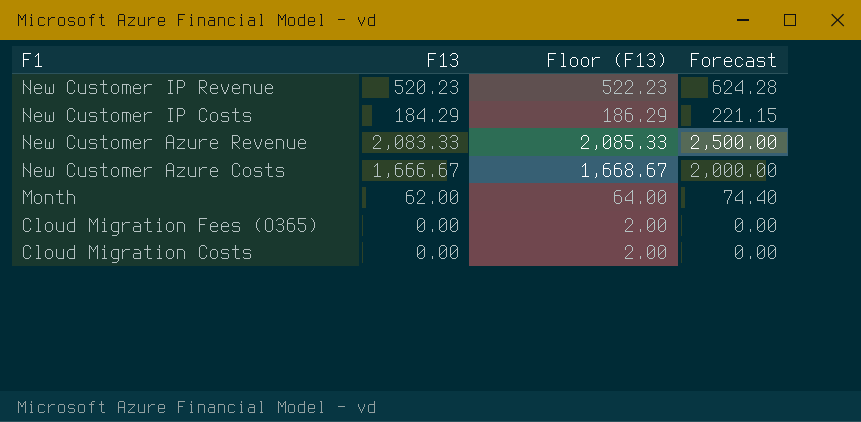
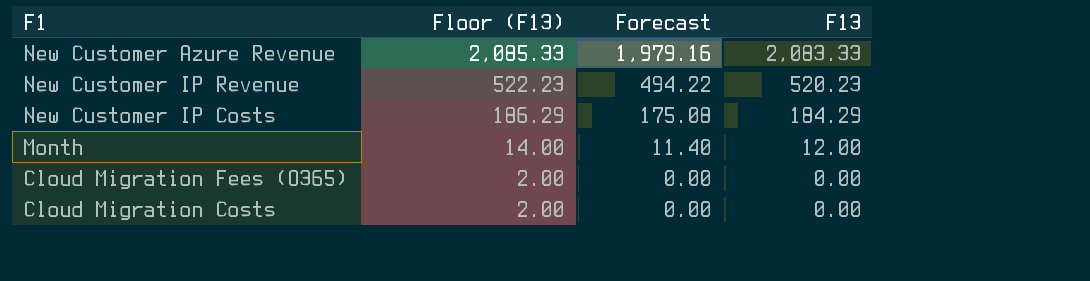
row order: F1 descending -> Floor (F13) descending
column Forecast | formula: [F13] * 1.2 -> [F13] * 0.95
column F13 | position: 2 -> 4
row New Customer Azure Costs: 1,666.67 | 1,668.67 | 2,000.00 -> none
Month | Floor (F13): 64.00 -> 14.00
Month | F13: 62.00 -> 12.00

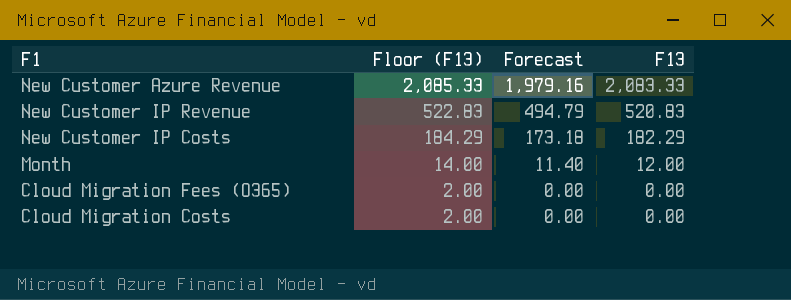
New Customer IP Revenue | Floor (F13): 522.23 -> 522.83
New Customer IP Revenue | Forecast: 494.22 -> 494.79
New Customer IP Revenue | F13: 520.23 -> 520.83
New Customer IP Costs | Floor (F13): 186.29 -> 184.29
New Customer IP Costs | Forecast: 175.08 -> 173.18
New Customer IP Costs | F13: 184.29 -> 182.29

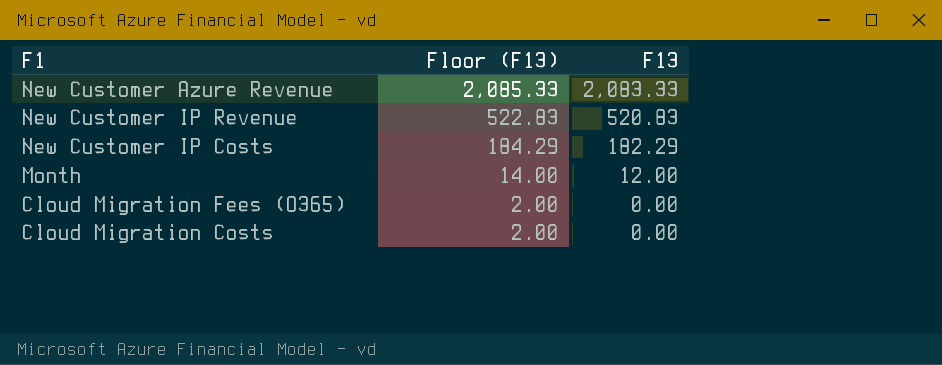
column Forecast | formula: [F13] * 0.95 -> none

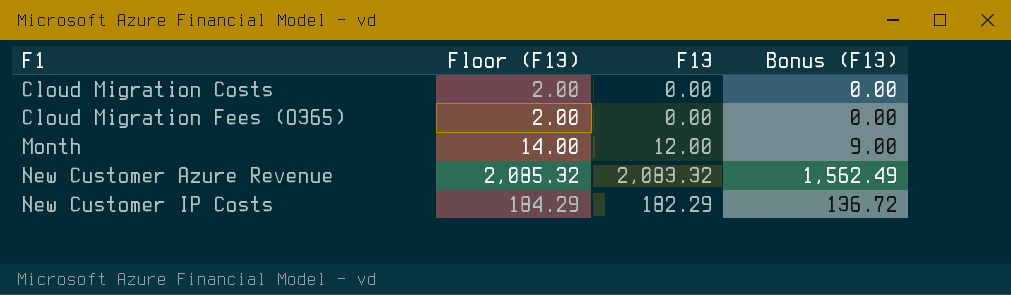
row order: Floor (F13) descending -> F1 ascending
column Bonus (F13) | formula: none -> [F13] * 0.75
row New Customer IP Revenue: 522.83 | 520.83 -> none
New Customer Azure Revenue | Floor (F13): 2,085.33 -> 2,085.32
New Customer Azure Revenue | F13: 2,083.33 -> 2,083.32

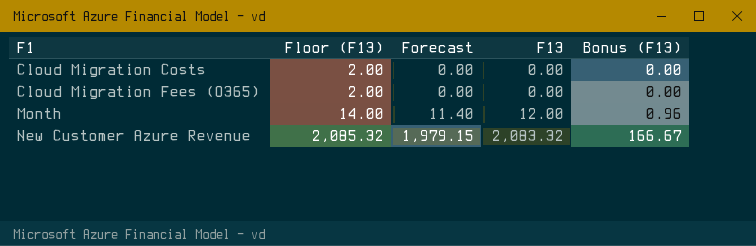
column Forecast | formula: none -> [F13] * 0.95
column Bonus (F13) | formula: [F13] * 0.75 -> [F13] * 0.08
row New Customer IP Costs: 184.29 | 182.29 | 136.72 -> none

